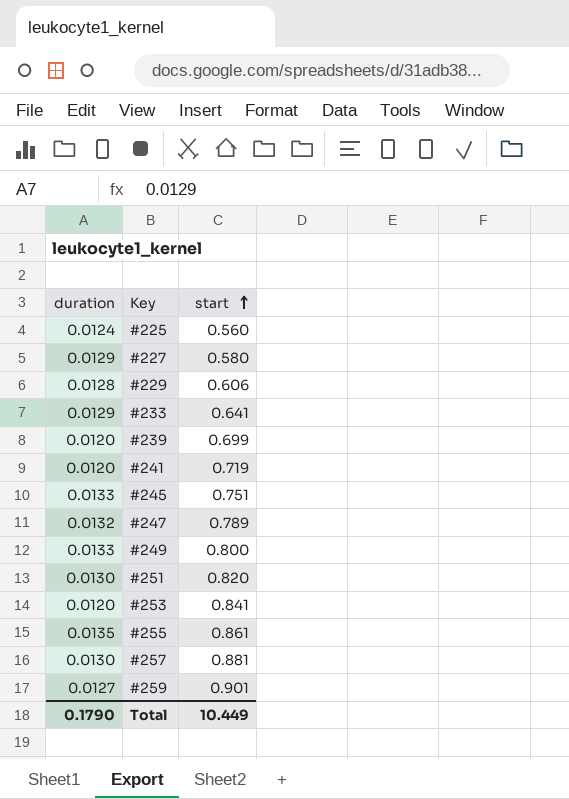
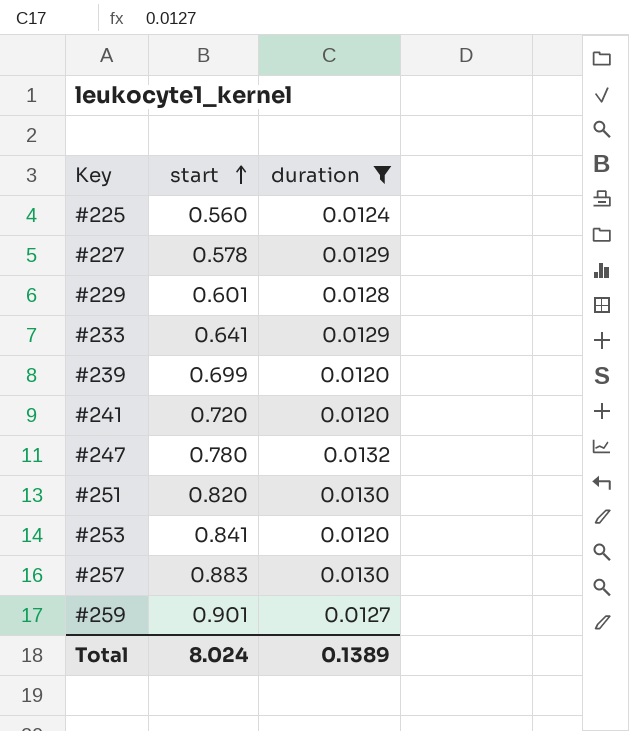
filter: none -> duration <= 0.0132
column duration | position: 1 -> 3
#227 | start: 0.580 -> 0.578
#229 | start: 0.606 -> 0.601
#241 | start: 0.719 -> 0.720
#247 | start: 0.789 -> 0.780
#257 | start: 0.881 -> 0.883
Total | start: 10.449 -> 8.024
Total | duration: 0.1790 -> 0.1389

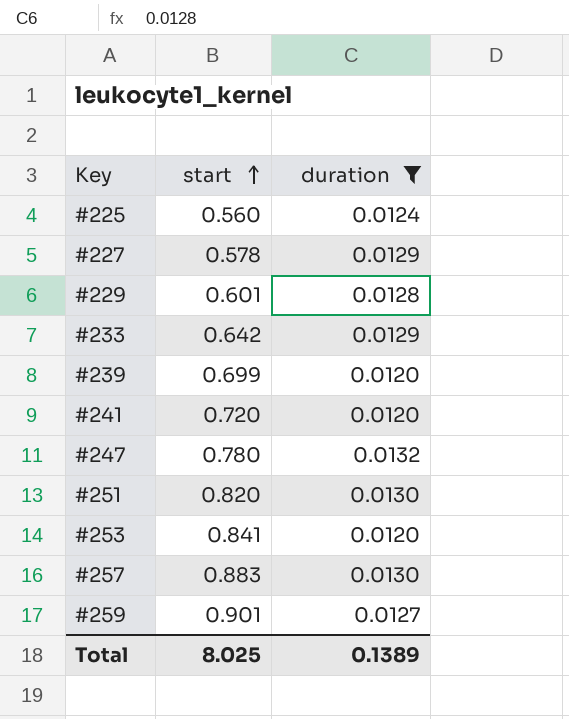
#233 | start: 0.641 -> 0.642
Total | start: 8.024 -> 8.025

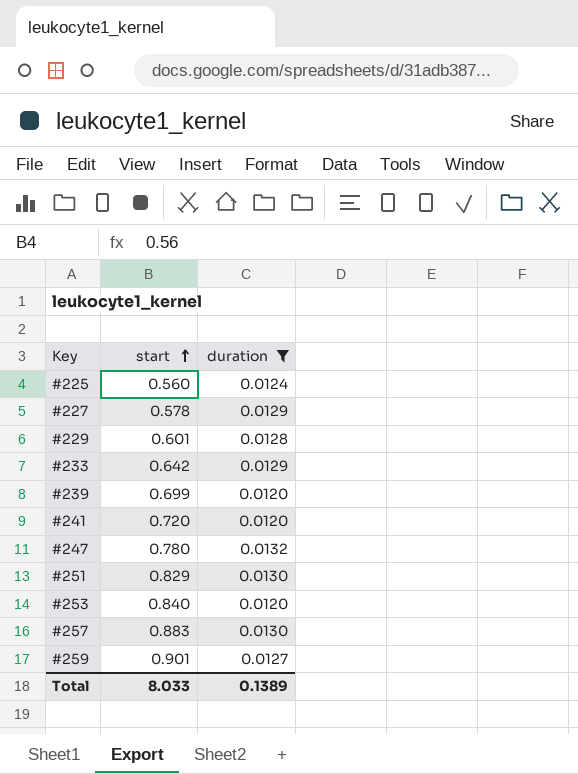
#251 | start: 0.820 -> 0.829
#253 | start: 0.841 -> 0.840
Total | start: 8.025 -> 8.033

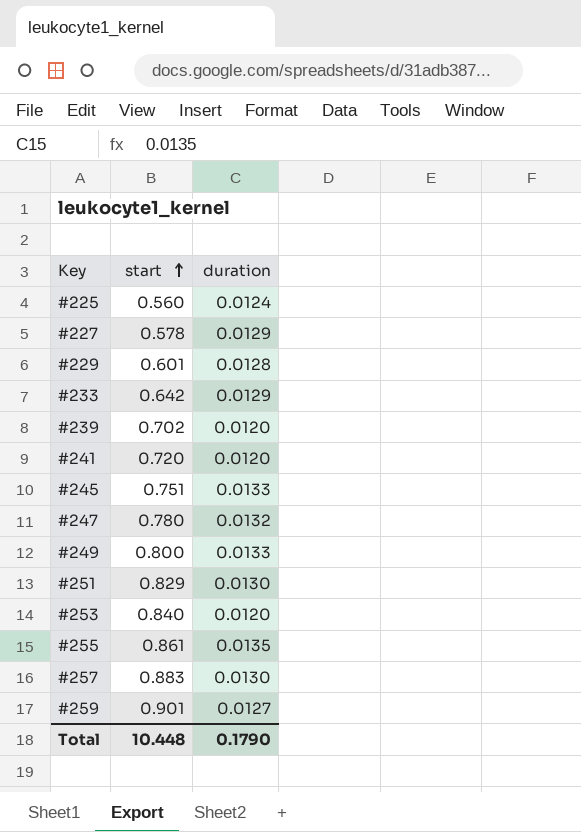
filter: duration <= 0.0132 -> none
#239 | start: 0.699 -> 0.702
Total | start: 8.033 -> 10.448
Total | duration: 0.1389 -> 0.1790

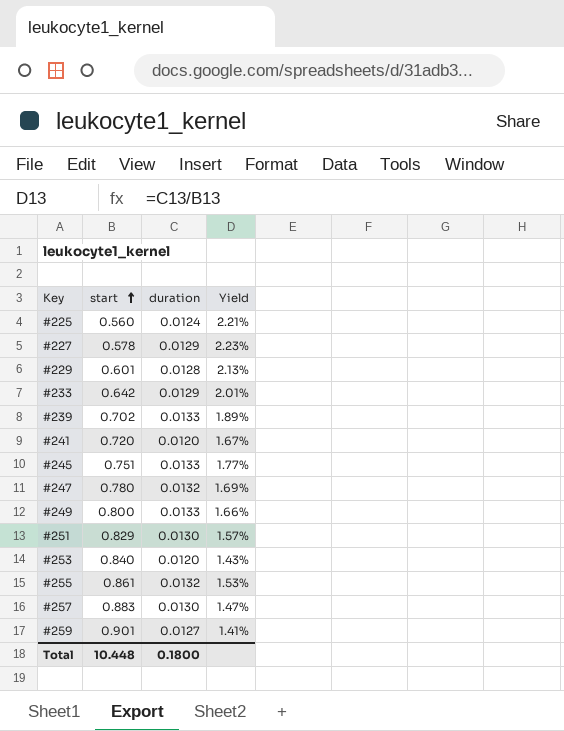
column Yield | formula: none -> [duration] / [start]
#239 | duration: 0.0120 -> 0.0133
#255 | duration: 0.0135 -> 0.0132
Total | duration: 0.1790 -> 0.1800

